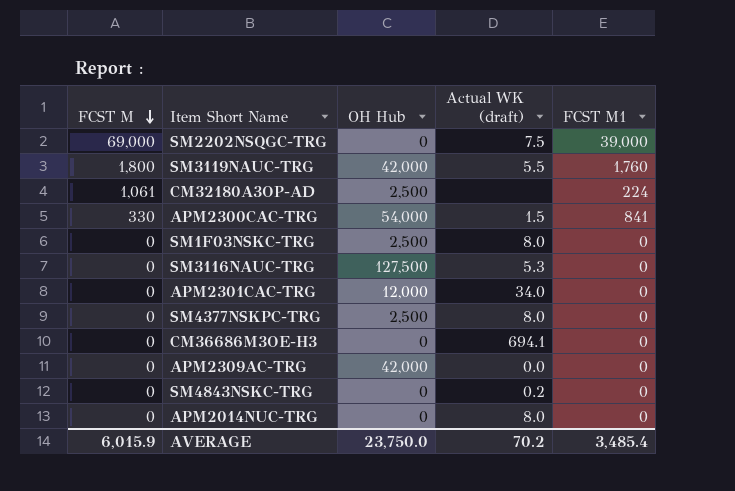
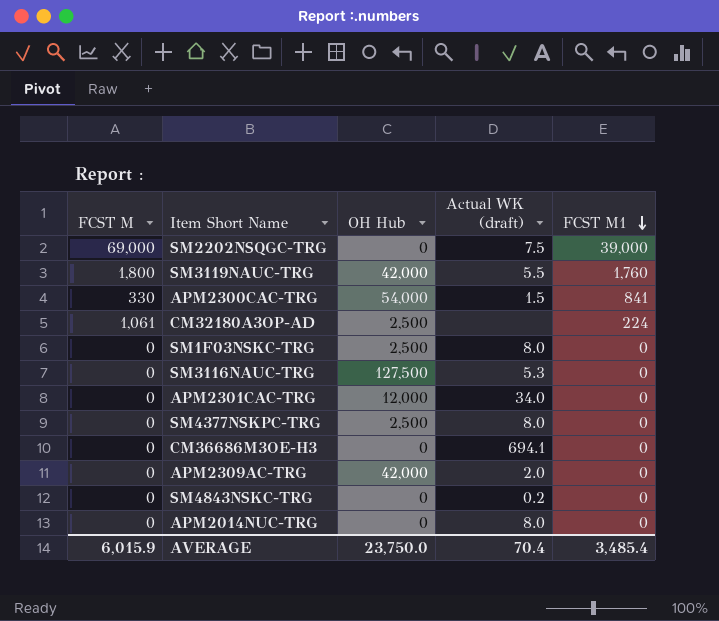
row order: FCST M descending -> FCST M1 descending
APM2309AC-TRG | Actual WK (draft): 0.0 -> 2.0
AVERAGE | Actual WK (draft): 70.2 -> 70.4

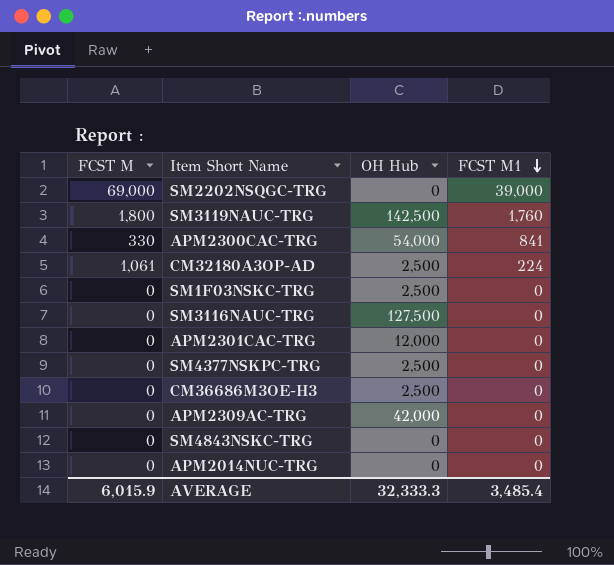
column Actual WK (draft) | position: 4 -> none
SM3119NAUC-TRG | OH Hub: 42,000 -> 142,500
CM36686M3OE-H3 | OH Hub: 0 -> 2,500
AVERAGE | OH Hub: 23,750.0 -> 32,333.3

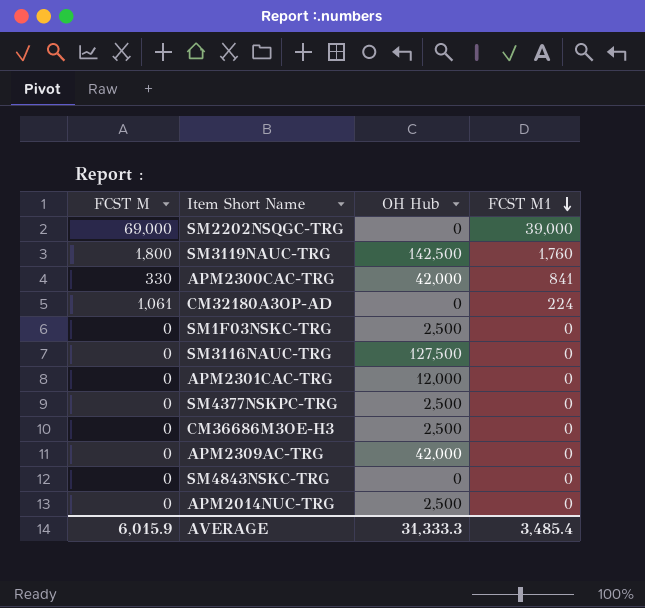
APM2300CAC-TRG | OH Hub: 54,000 -> 42,000
CM32180A3OP-AD | OH Hub: 2,500 -> 0
APM2014NUC-TRG | OH Hub: 0 -> 2,500
AVERAGE | OH Hub: 32,333.3 -> 31,333.3

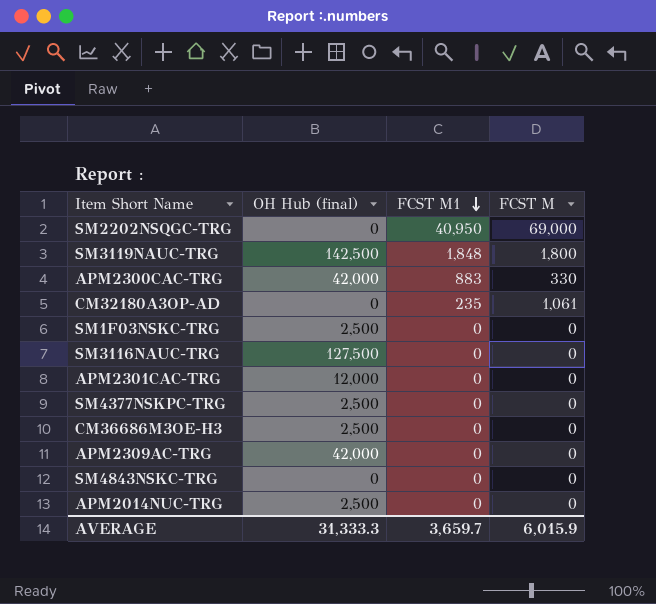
column name: OH Hub -> OH Hub (final)
column FCST M | position: 1 -> 4
SM2202NSQGC-TRG | FCST M1: 39,000 -> 40,950
SM3119NAUC-TRG | FCST M1: 1,760 -> 1,848
APM2300CAC-TRG | FCST M1: 841 -> 883
CM32180A3OP-AD | FCST M1: 224 -> 235
AVERAGE | FCST M1: 3,485.4 -> 3,659.7

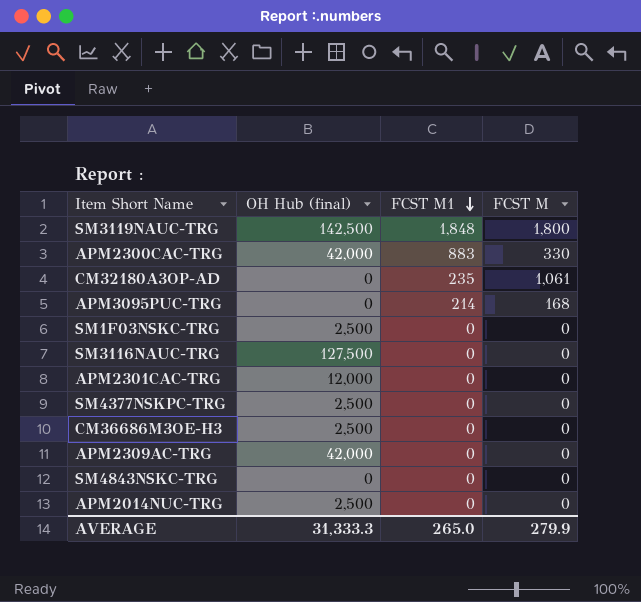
row SM2202NSQGC-TRG: 0 | 40,950 | 69,000 -> none
row APM3095PUC-TRG: none -> 0 | 214 | 168
AVERAGE | FCST M1: 3,659.7 -> 265.0
AVERAGE | FCST M: 6,015.9 -> 279.9

